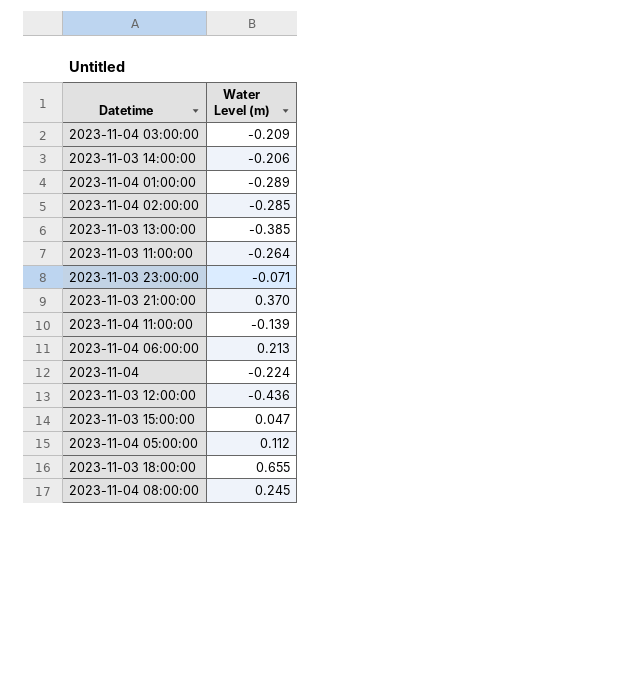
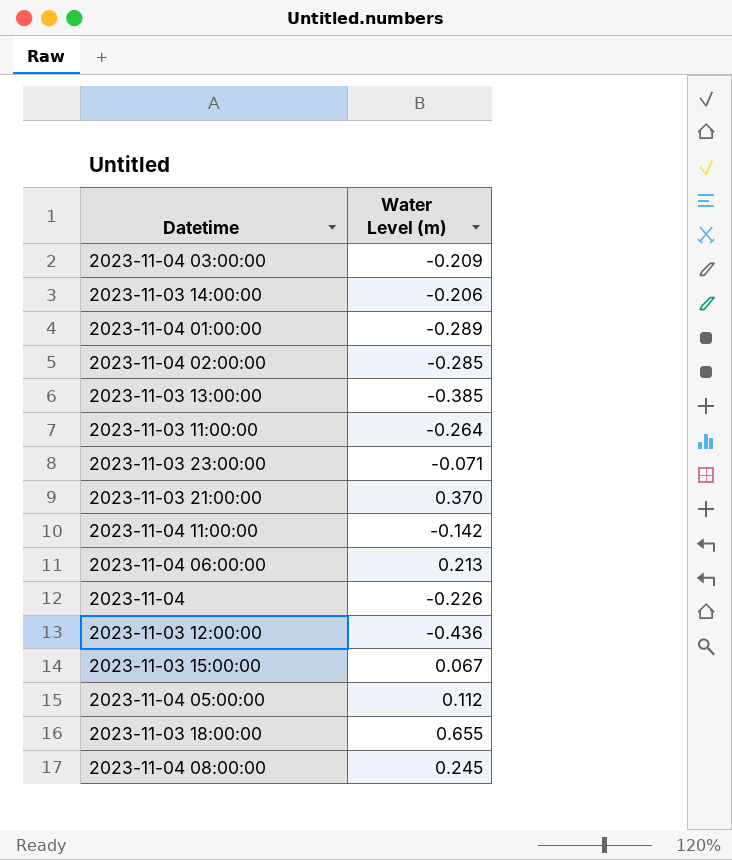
2023-11-04 11:00:00 | Water Level (m): -0.139 -> -0.142
2023-11-04 | Water Level (m): -0.224 -> -0.226
2023-11-03 15:00:00 | Water Level (m): 0.047 -> 0.067

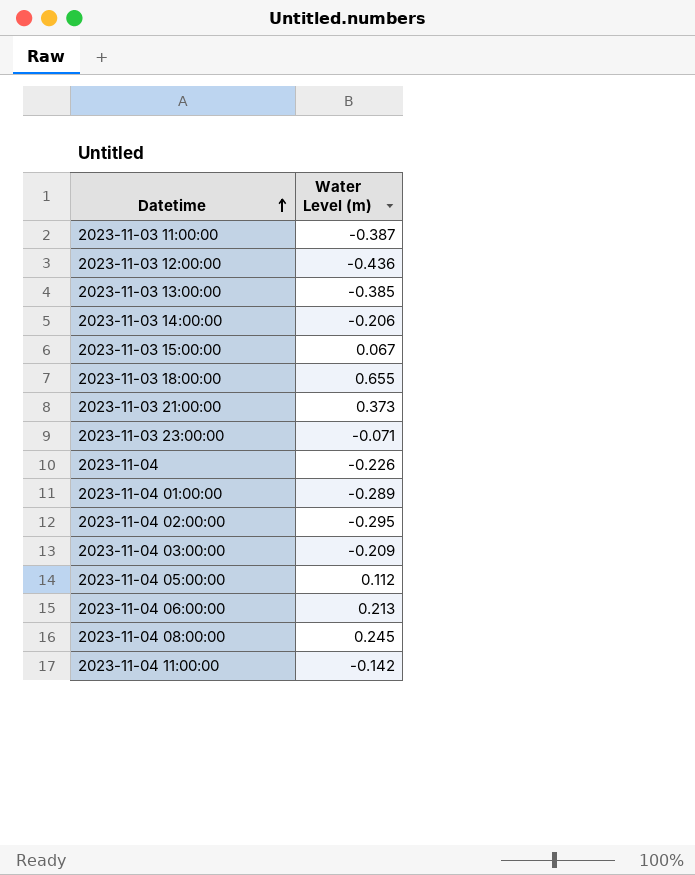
row order: none -> Datetime ascending
2023-11-03 11:00:00 | Water Level (m): -0.264 -> -0.387
2023-11-03 21:00:00 | Water Level (m): 0.370 -> 0.373
2023-11-04 02:00:00 | Water Level (m): -0.285 -> -0.295

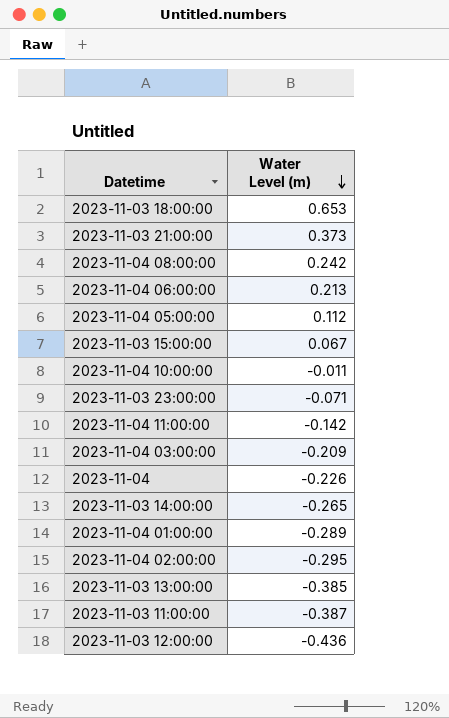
row order: Datetime ascending -> Water Level (m) descending
2023-11-03 18:00:00 | Water Level (m): 0.655 -> 0.653
2023-11-04 08:00:00 | Water Level (m): 0.245 -> 0.242
row 2023-11-04 10:00:00: none -> -0.011
2023-11-03 14:00:00 | Water Level (m): -0.206 -> -0.265

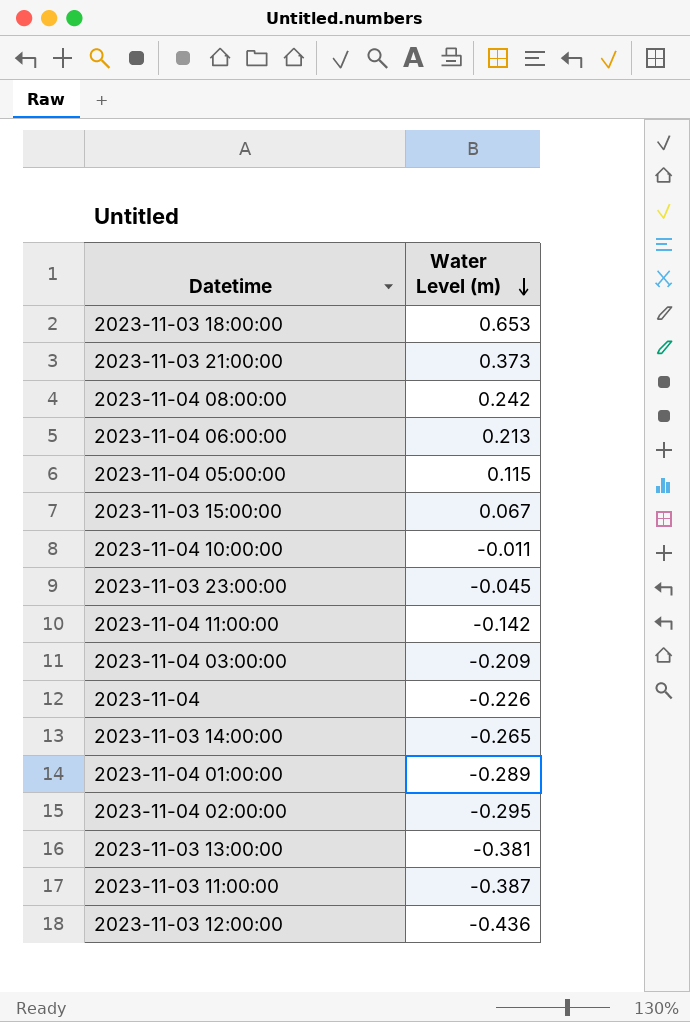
2023-11-04 05:00:00 | Water Level (m): 0.112 -> 0.115
2023-11-03 23:00:00 | Water Level (m): -0.071 -> -0.045
2023-11-03 13:00:00 | Water Level (m): -0.385 -> -0.381

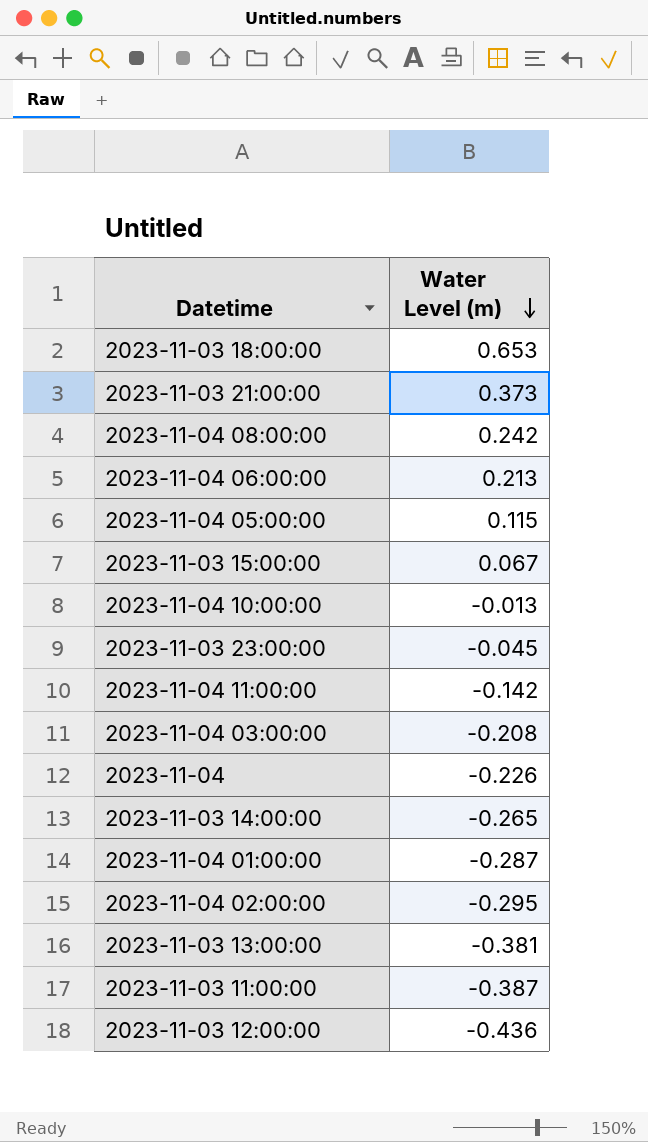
2023-11-04 10:00:00 | Water Level (m): -0.011 -> -0.013
2023-11-04 03:00:00 | Water Level (m): -0.209 -> -0.208
2023-11-04 01:00:00 | Water Level (m): -0.289 -> -0.287

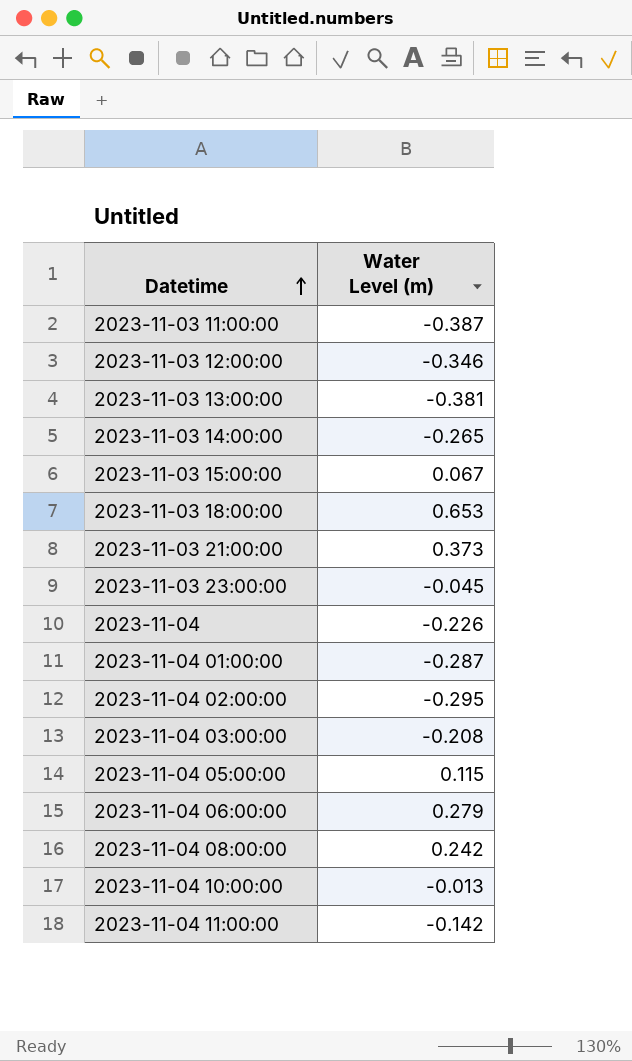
row order: Water Level (m) descending -> Datetime ascending
2023-11-03 12:00:00 | Water Level (m): -0.436 -> -0.346
2023-11-04 06:00:00 | Water Level (m): 0.213 -> 0.279

